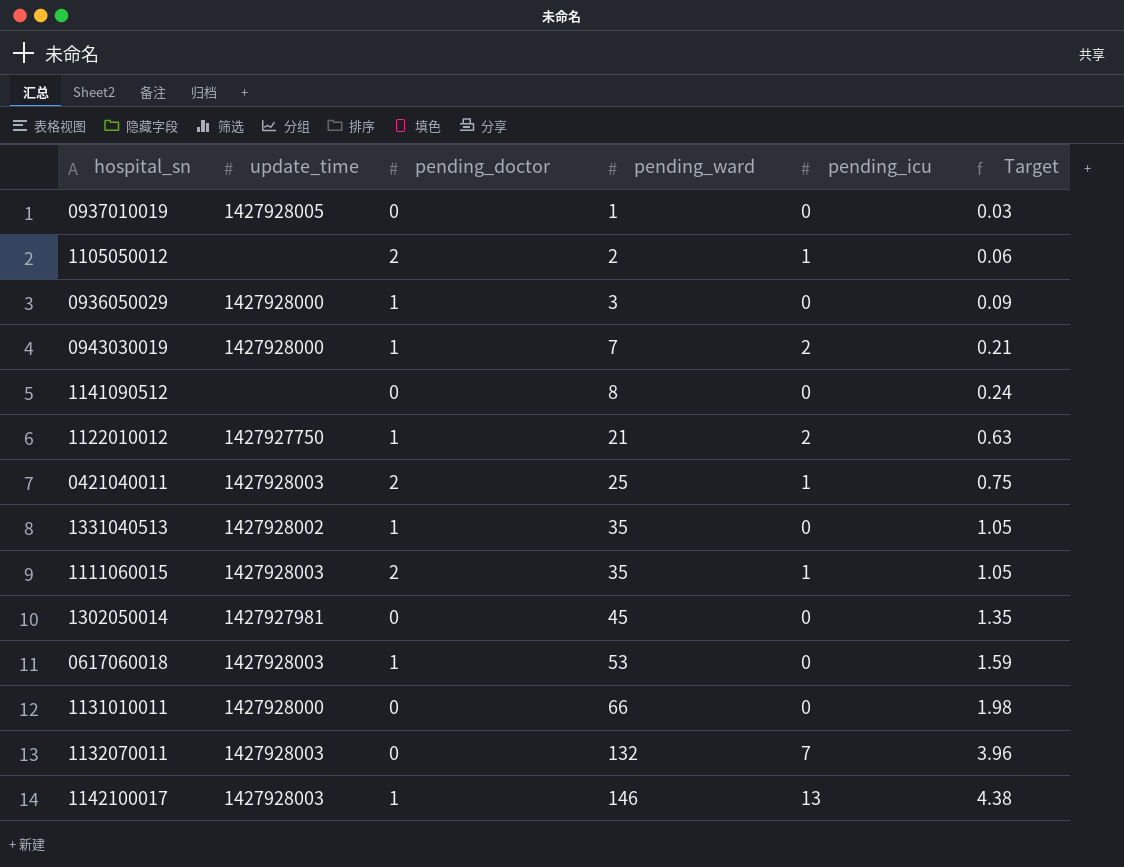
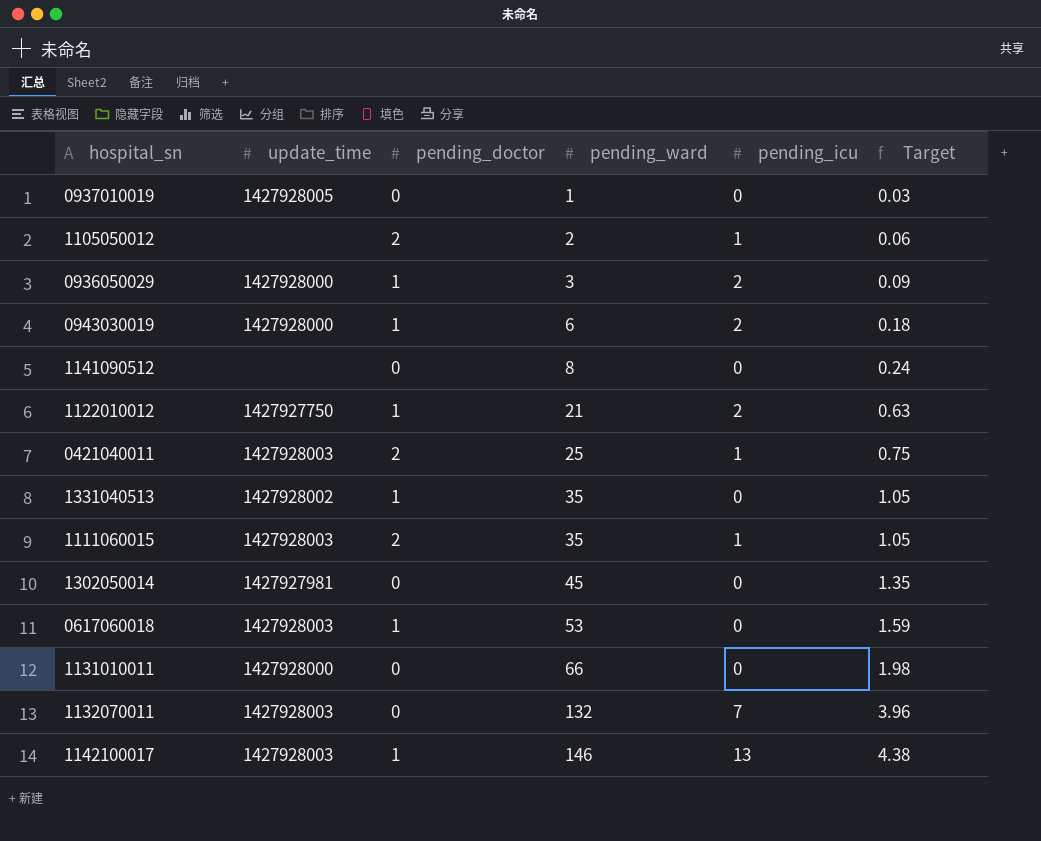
0936050029 | pending_icu: 0 -> 2
0943030019 | pending_ward: 7 -> 6
0943030019 | Target: 0.21 -> 0.18

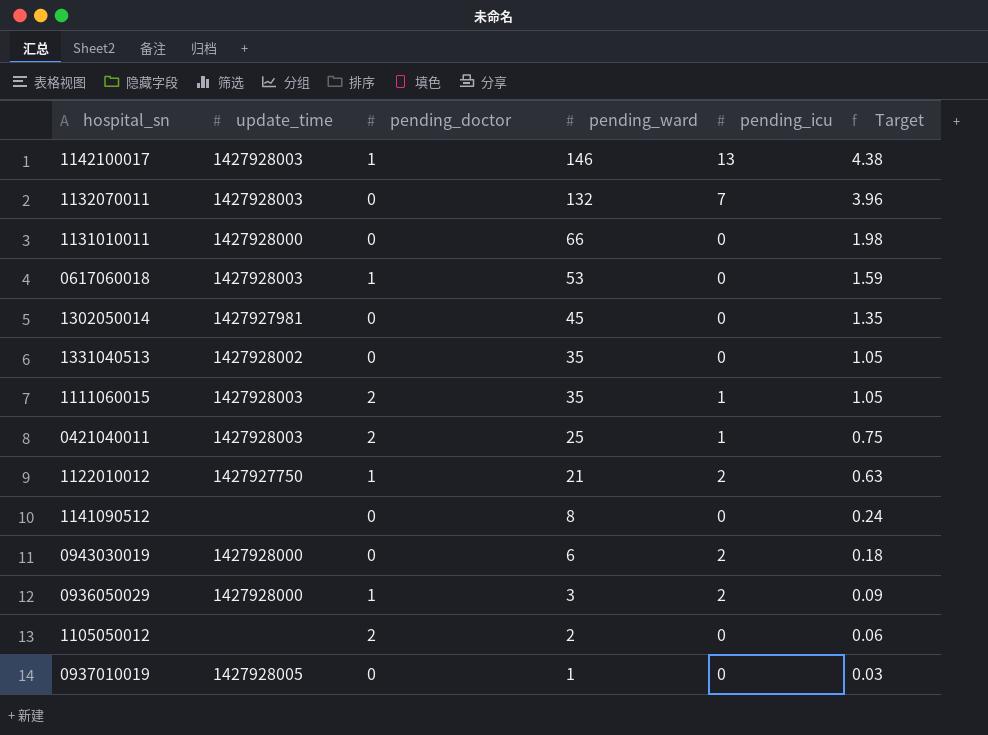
row order: pending_ward ascending -> pending_ward descending
1331040513 | pending_doctor: 1 -> 0
0943030019 | pending_doctor: 1 -> 0
1105050012 | pending_icu: 1 -> 0

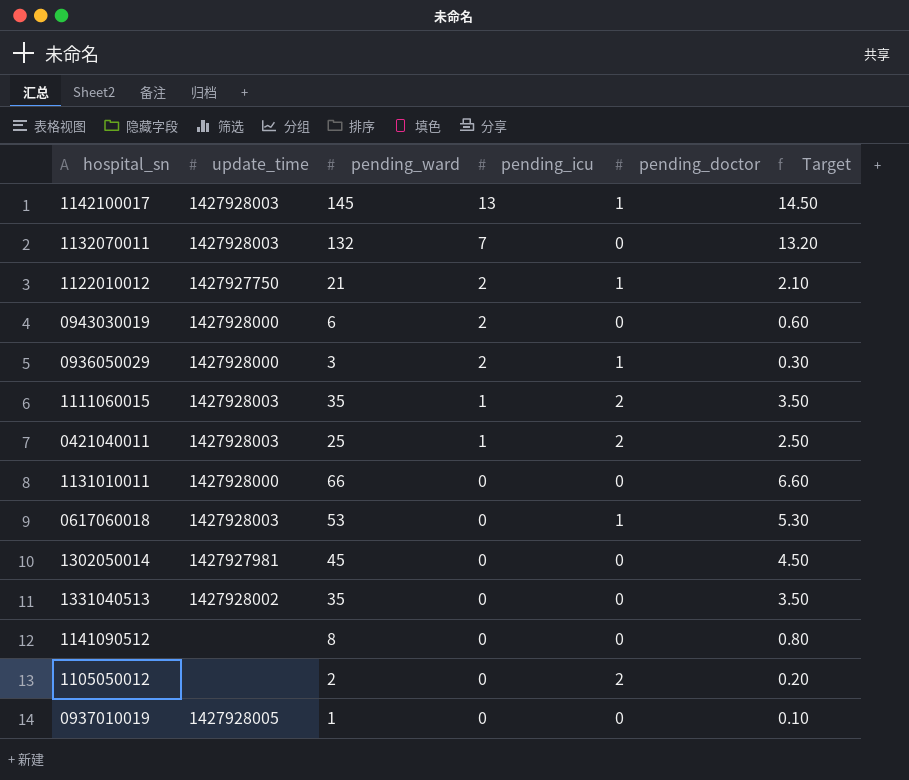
row order: pending_ward descending -> pending_icu descending
column pending_doctor | position: 3 -> 5
column Target | formula: [pending_ward] * 0.03 -> [pending_ward] * 0.1
1142100017 | pending_ward: 146 -> 145

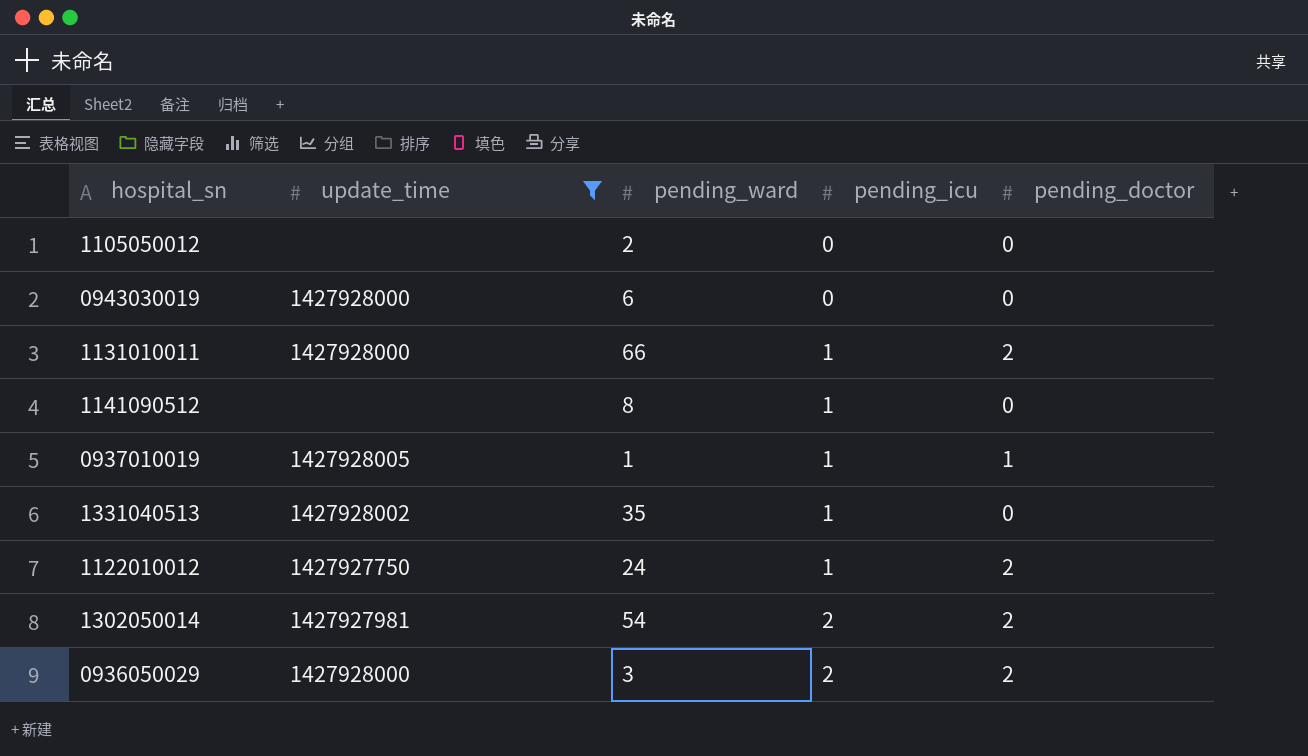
filter: none -> update_time != 1427928003
row order: pending_icu descending -> pending_icu ascending
column Target | formula: [pending_ward] * 0.1 -> none
1105050012 | pending_doctor: 2 -> 0
0943030019 | pending_icu: 2 -> 0
1131010011 | pending_icu: 0 -> 1
1131010011 | pending_doctor: 0 -> 2
1141090512 | pending_icu: 0 -> 1
0937010019 | pending_icu: 0 -> 1
0937010019 | pending_doctor: 0 -> 1
1331040513 | pending_icu: 0 -> 1
1122010012 | pending_ward: 21 -> 24
1122010012 | pending_icu: 2 -> 1
1122010012 | pending_doctor: 1 -> 2
1302050014 | pending_ward: 45 -> 54
1302050014 | pending_icu: 0 -> 2
1302050014 | pending_doctor: 0 -> 2
0936050029 | pending_doctor: 1 -> 2

